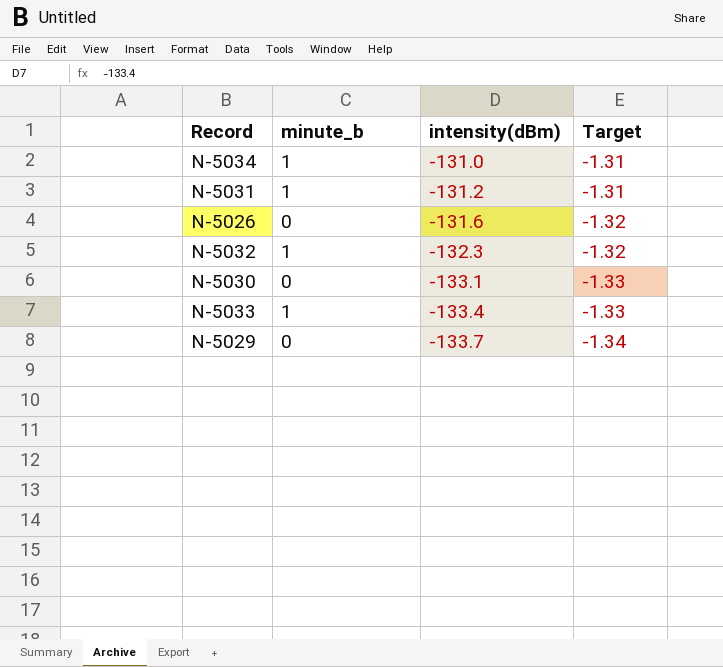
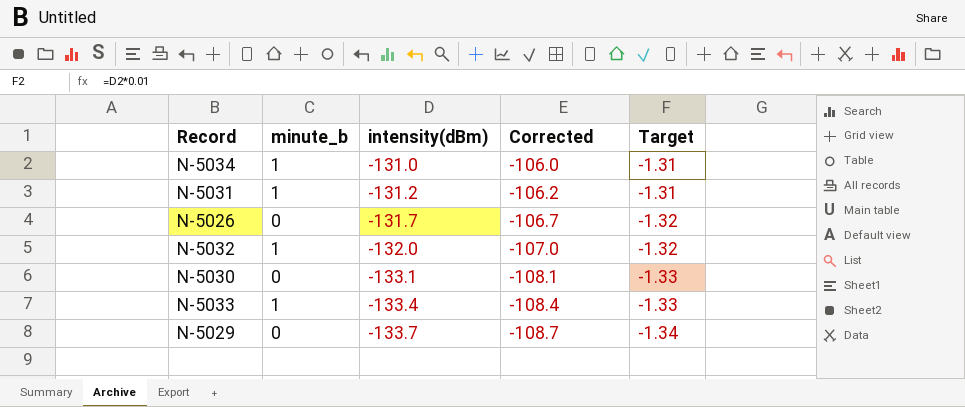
column Corrected | formula: none -> [intensity(dBm)] + 25
N-5026 | intensity(dBm): -131.6 -> -131.7
N-5032 | intensity(dBm): -132.3 -> -132.0

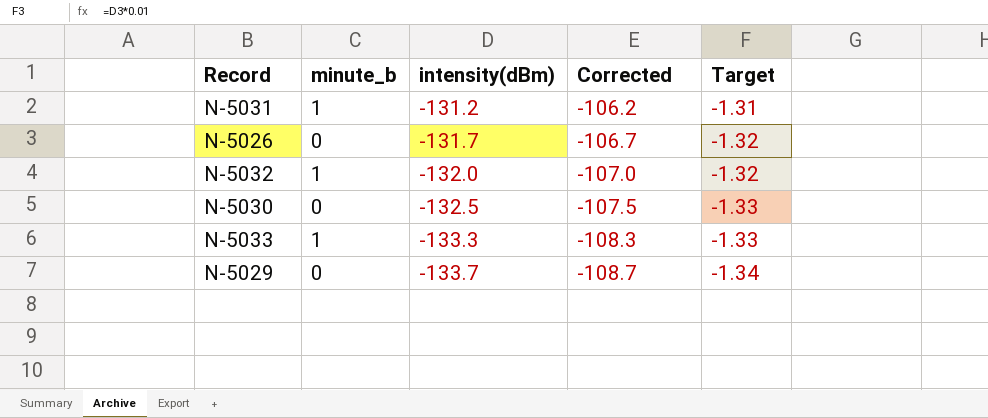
row N-5034: 1 | -131.0 | -106.0 | -1.31 -> none
N-5030 | intensity(dBm): -133.1 -> -132.5
N-5030 | Corrected: -108.1 -> -107.5
N-5033 | intensity(dBm): -133.4 -> -133.3
N-5033 | Corrected: -108.4 -> -108.3

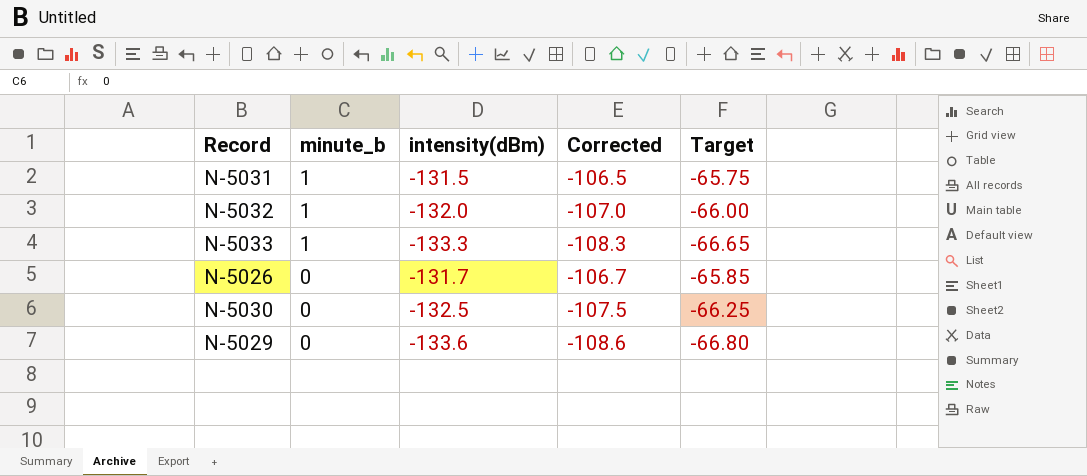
row order: intensity(dBm) descending -> minute_b descending
column Target | formula: [intensity(dBm)] * 0.01 -> [intensity(dBm)] * 0.5
N-5031 | intensity(dBm): -131.2 -> -131.5
N-5031 | Corrected: -106.2 -> -106.5
N-5029 | intensity(dBm): -133.7 -> -133.6
N-5029 | Corrected: -108.7 -> -108.6

